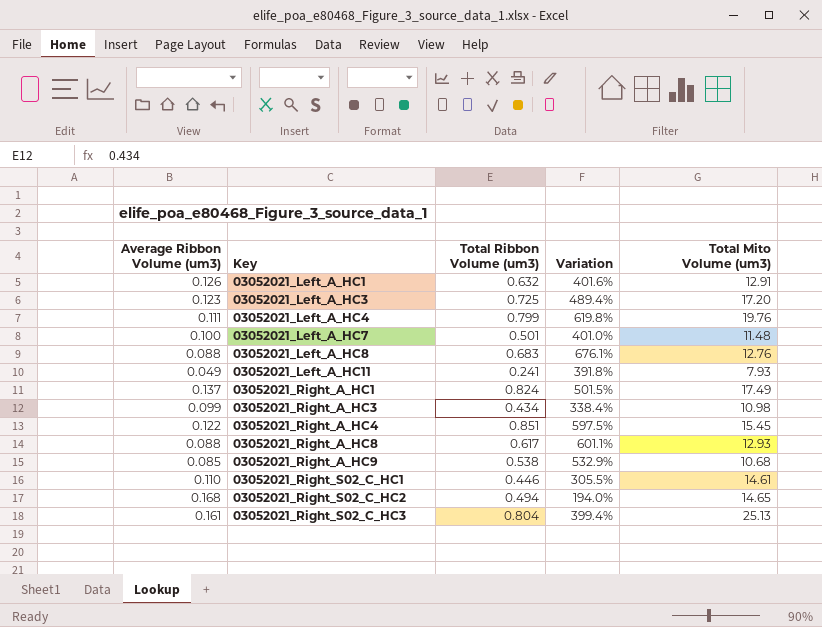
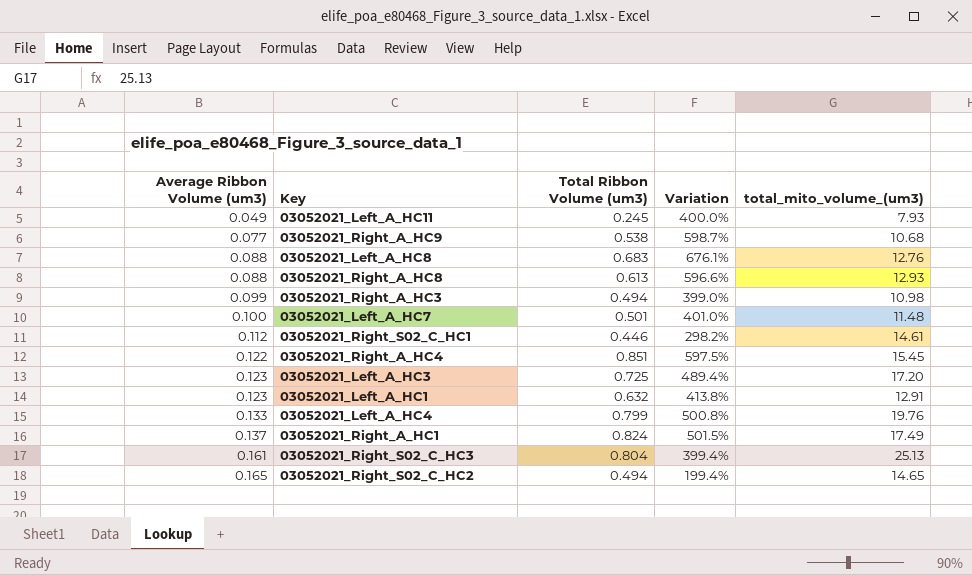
row order: Key ascending -> Average Ribbon Volume (um3) ascending
column name: Total Mito Volume (um3) -> total_mito_volume_(um3)
03052021_Left_A_HC11 | Total Ribbon Volume (um3): 0.241 -> 0.245
03052021_Left_A_HC11 | Variation: 391.8% -> 400.0%
03052021_Right_A_HC9 | Average Ribbon Volume (um3): 0.085 -> 0.077
03052021_Right_A_HC9 | Variation: 532.9% -> 598.7%
03052021_Right_A_HC8 | Total Ribbon Volume (um3): 0.617 -> 0.613
03052021_Right_A_HC8 | Variation: 601.1% -> 596.6%
03052021_Right_A_HC3 | Total Ribbon Volume (um3): 0.434 -> 0.494
03052021_Right_A_HC3 | Variation: 338.4% -> 399.0%
03052021_Right_S02_C_HC1 | Average Ribbon Volume (um3): 0.110 -> 0.112
03052021_Right_S02_C_HC1 | Variation: 305.5% -> 298.2%
03052021_Left_A_HC1 | Average Ribbon Volume (um3): 0.126 -> 0.123
03052021_Left_A_HC1 | Variation: 401.6% -> 413.8%
03052021_Left_A_HC4 | Average Ribbon Volume (um3): 0.111 -> 0.133
03052021_Left_A_HC4 | Variation: 619.8% -> 500.8%
03052021_Right_S02_C_HC2 | Average Ribbon Volume (um3): 0.168 -> 0.165
03052021_Right_S02_C_HC2 | Variation: 194.0% -> 199.4%

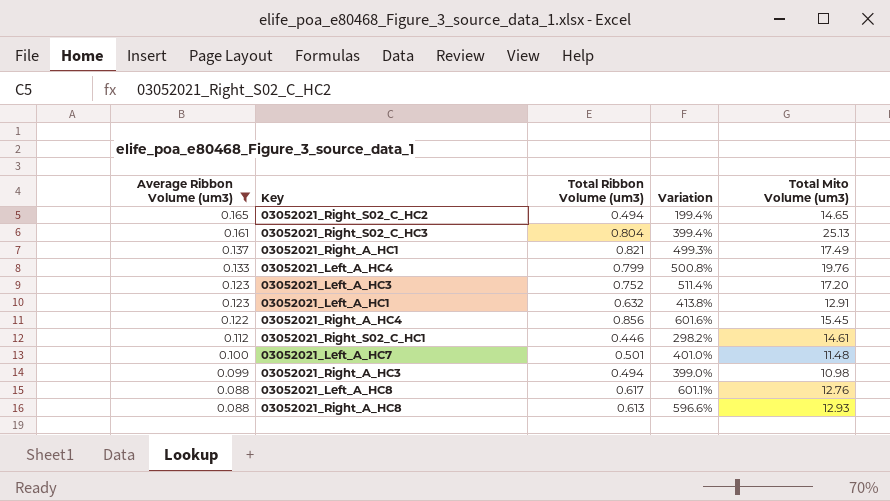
filter: none -> Average Ribbon Volume (um3) >= 0.088
row order: Average Ribbon Volume (um3) ascending -> Average Ribbon Volume (um3) descending
column name: total_mito_volume_(um3) -> Total Mito Volume (um3)
03052021_Right_A_HC1 | Total Ribbon Volume (um3): 0.824 -> 0.821
03052021_Right_A_HC1 | Variation: 501.5% -> 499.3%
03052021_Left_A_HC3 | Total Ribbon Volume (um3): 0.725 -> 0.752
03052021_Left_A_HC3 | Variation: 489.4% -> 511.4%
03052021_Right_A_HC4 | Total Ribbon Volume (um3): 0.851 -> 0.856
03052021_Right_A_HC4 | Variation: 597.5% -> 601.6%
03052021_Left_A_HC8 | Total Ribbon Volume (um3): 0.683 -> 0.617
03052021_Left_A_HC8 | Variation: 676.1% -> 601.1%

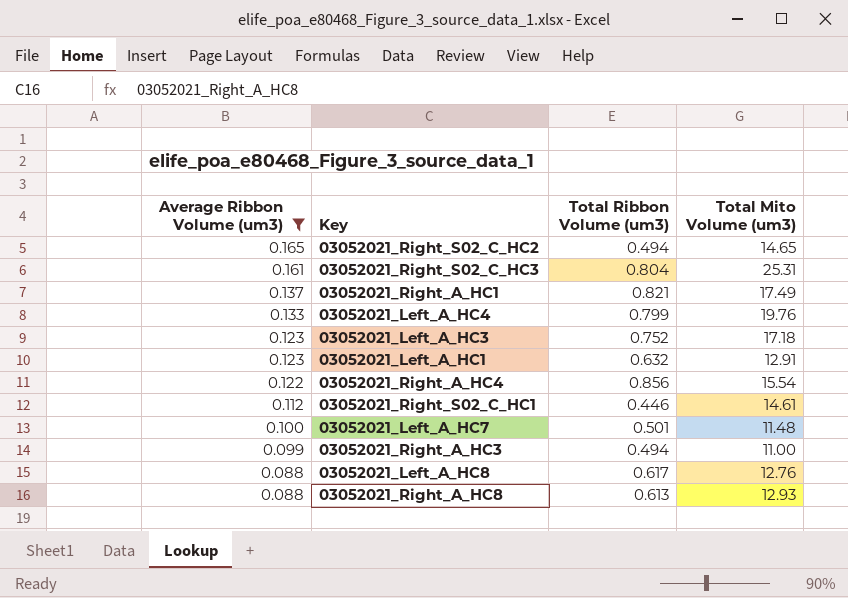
column Variation | formula: ([Total Ribbon Volume (um3)] - [Average Ribbon Volume (um3)]) / [Average Ribbon Volume (um3)] -> none
03052021_Right_S02_C_HC3 | Total Mito Volume (um3): 25.13 -> 25.31
03052021_Left_A_HC3 | Total Mito Volume (um3): 17.20 -> 17.18
03052021_Right_A_HC4 | Total Mito Volume (um3): 15.45 -> 15.54
03052021_Right_A_HC3 | Total Mito Volume (um3): 10.98 -> 11.00

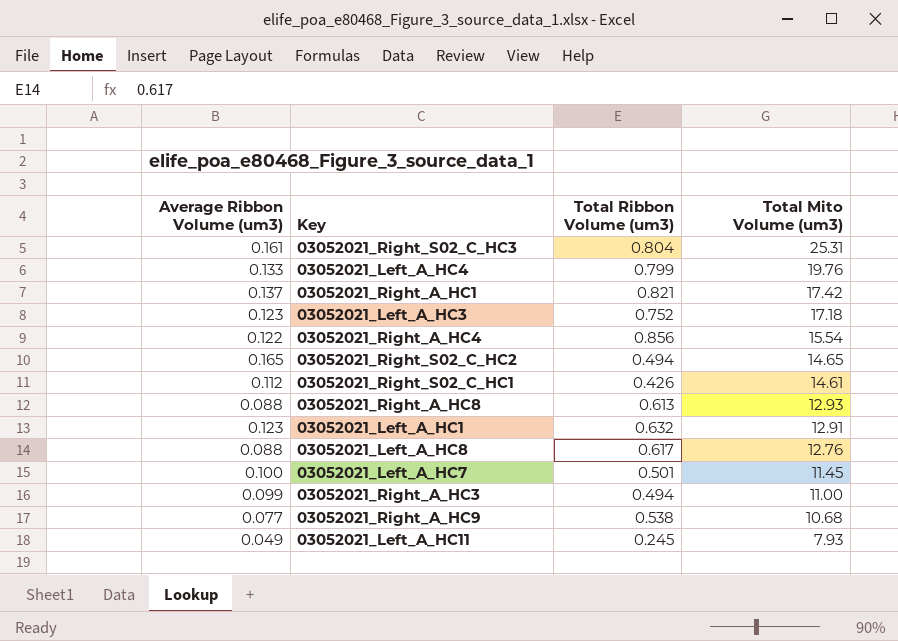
filter: Average Ribbon Volume (um3) >= 0.088 -> none
row order: Average Ribbon Volume (um3) descending -> Total Mito Volume (um3) descending
03052021_Right_A_HC1 | Total Mito Volume (um3): 17.49 -> 17.42
03052021_Right_S02_C_HC1 | Total Ribbon Volume (um3): 0.446 -> 0.426
03052021_Left_A_HC7 | Total Mito Volume (um3): 11.48 -> 11.45

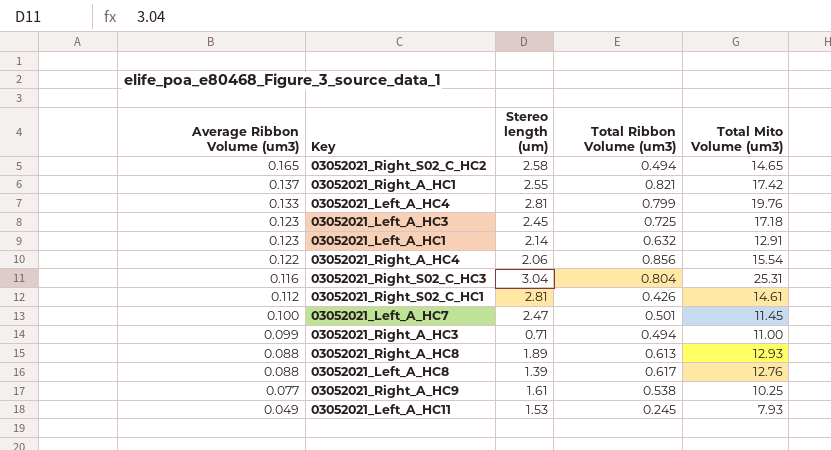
row order: Total Mito Volume (um3) descending -> Average Ribbon Volume (um3) descending
column Stereo length (um) | position: none -> 3
03052021_Left_A_HC3 | Total Ribbon Volume (um3): 0.752 -> 0.725
03052021_Right_S02_C_HC3 | Average Ribbon Volume (um3): 0.161 -> 0.116
03052021_Right_A_HC9 | Total Mito Volume (um3): 10.68 -> 10.25

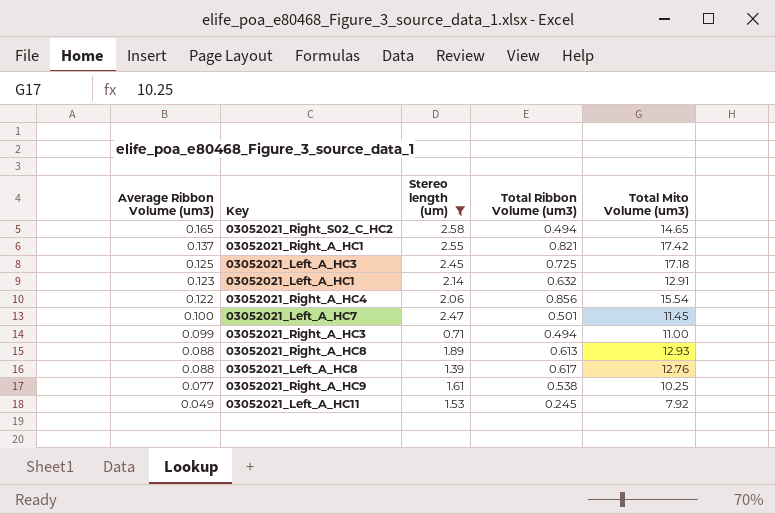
filter: none -> Stereo length (um) <= 2.58
03052021_Left_A_HC3 | Average Ribbon Volume (um3): 0.123 -> 0.125
03052021_Left_A_HC11 | Total Mito Volume (um3): 7.93 -> 7.92

